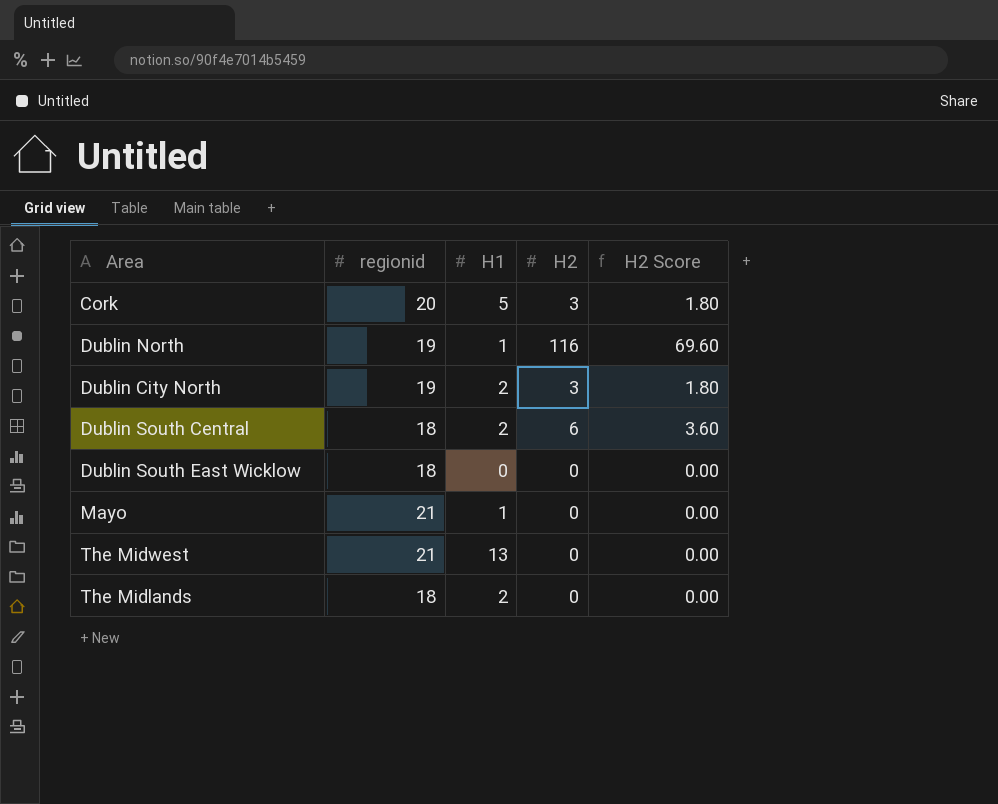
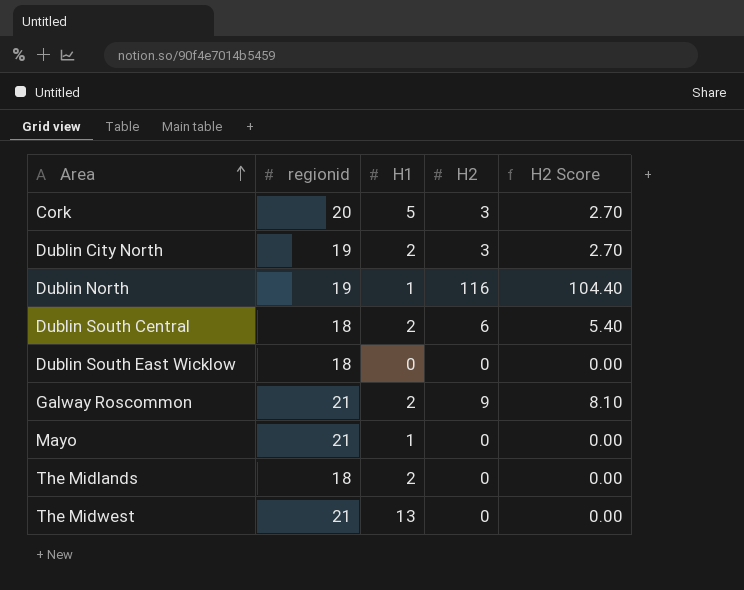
row order: none -> Area ascending
column H2 Score | formula: [H2] * 0.6 -> [H2] * 0.9
row Galway Roscommon: none -> 21 | 2 | 9 | 8.10

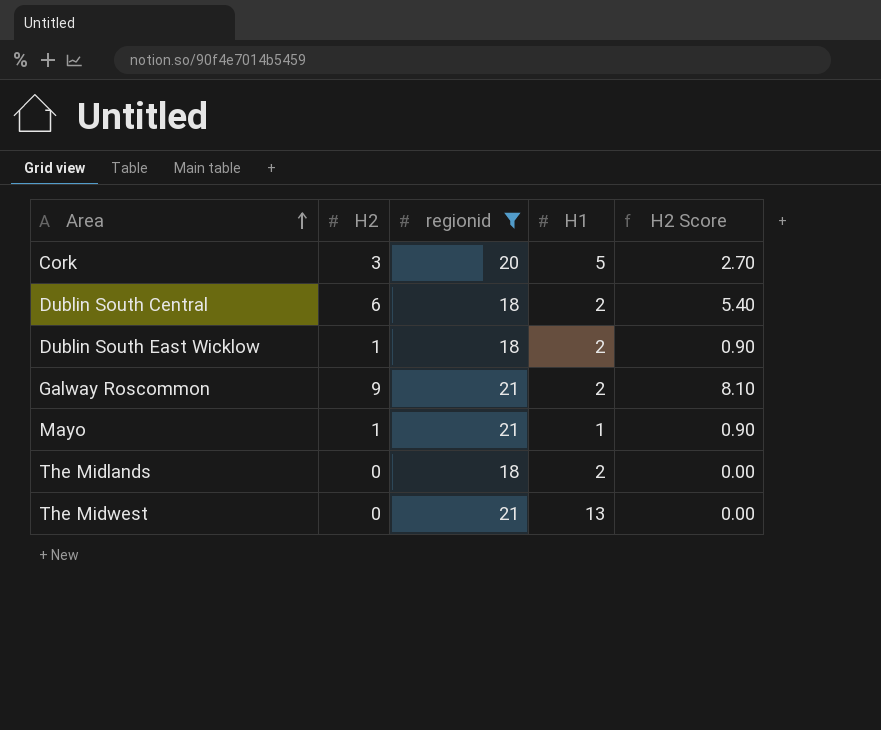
filter: none -> regionid != 19
column H2 | position: 4 -> 2
Dublin South East Wicklow | H2: 0 -> 1
Dublin South East Wicklow | H1: 0 -> 2
Dublin South East Wicklow | H2 Score: 0.00 -> 0.90
Mayo | H2: 0 -> 1
Mayo | H2 Score: 0.00 -> 0.90

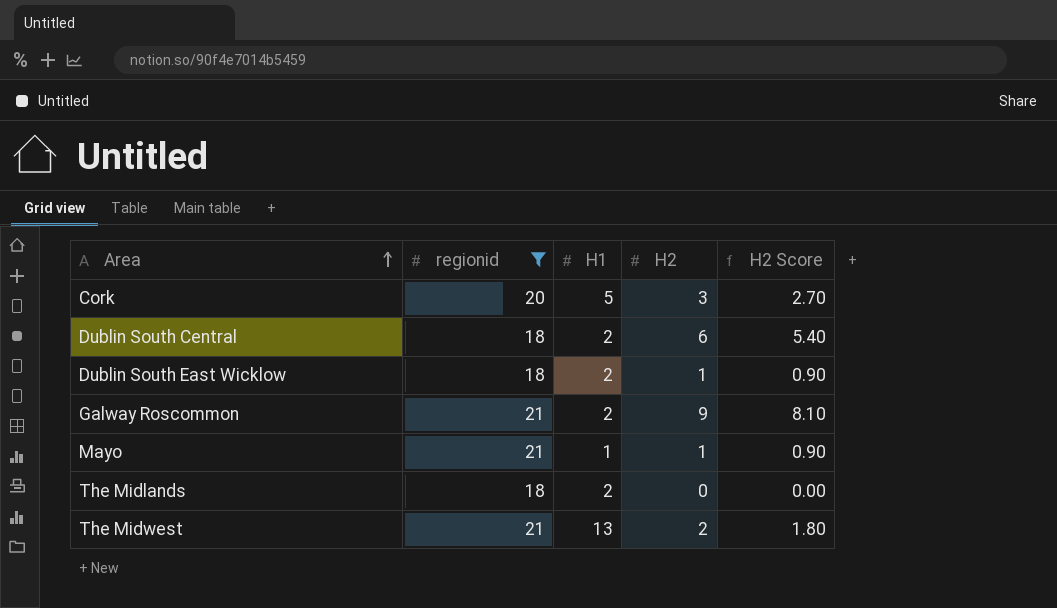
column H2 | position: 2 -> 4
The Midwest | H2: 0 -> 2
The Midwest | H2 Score: 0.00 -> 1.80

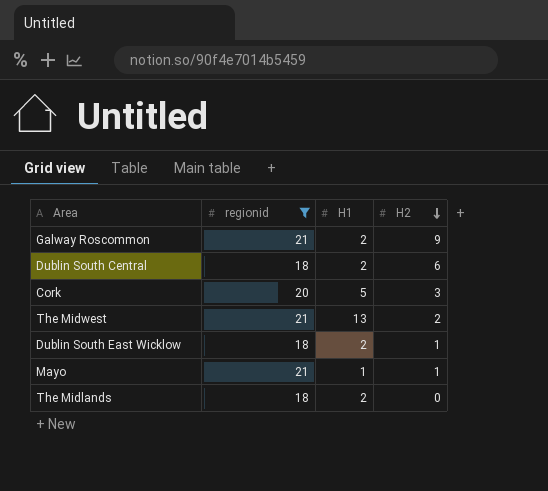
row order: Area ascending -> H2 descending
column H2 Score | formula: [H2] * 0.9 -> none

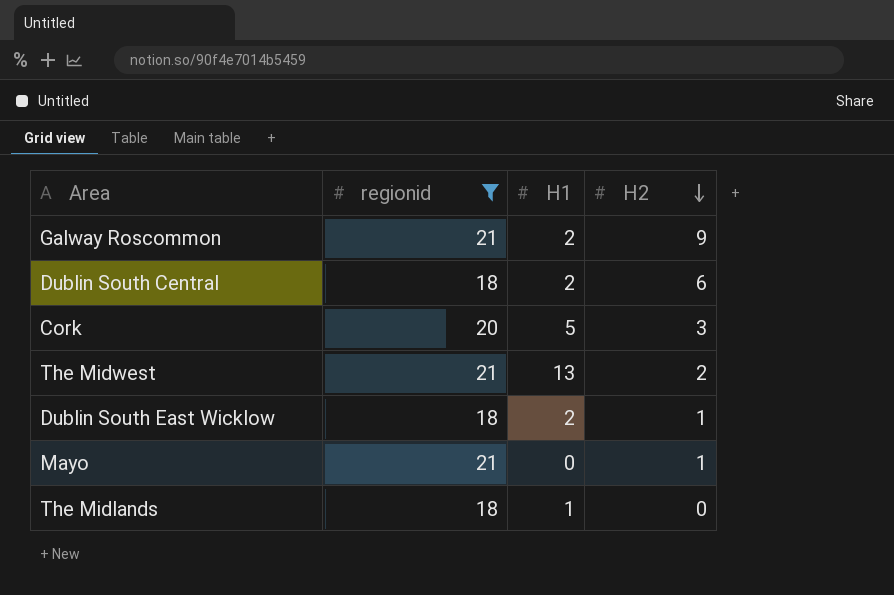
Mayo | H1: 1 -> 0
The Midlands | H1: 2 -> 1

